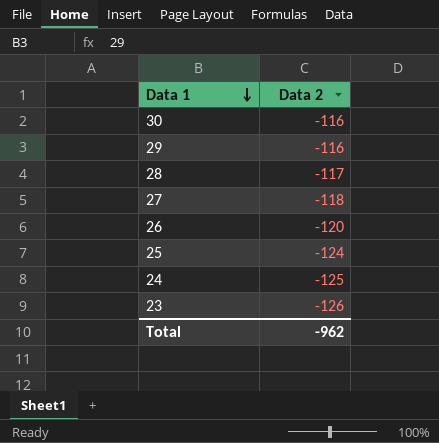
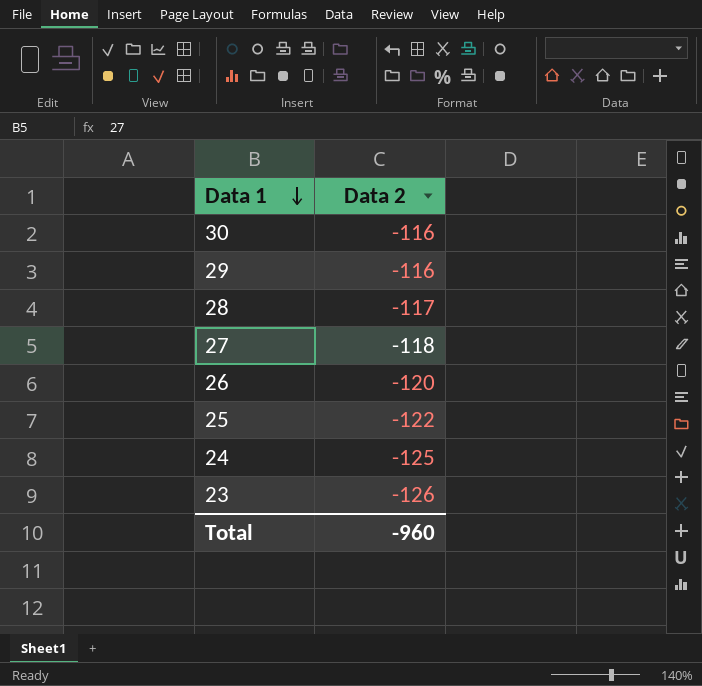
25 | Data 2: -124 -> -122
Total | Data 2: -962 -> -960

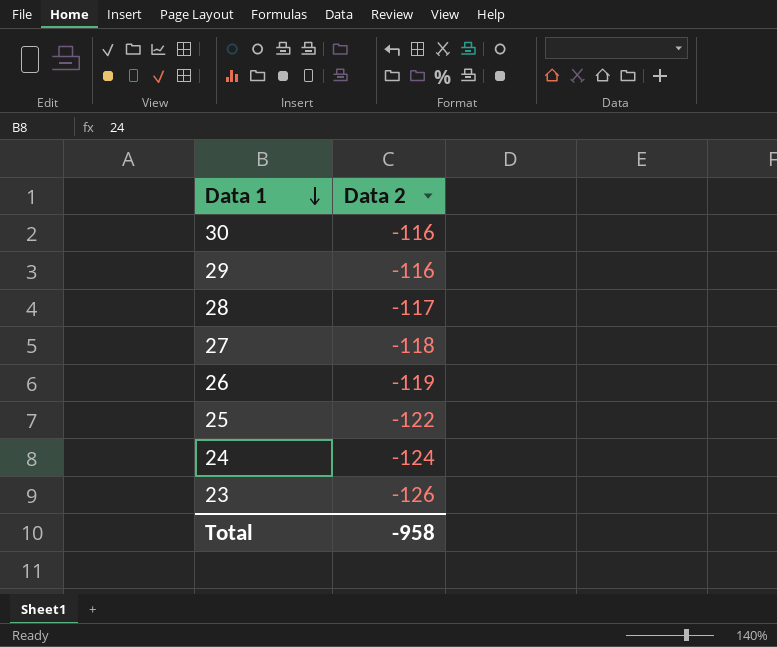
26 | Data 2: -120 -> -119
24 | Data 2: -125 -> -124
Total | Data 2: -960 -> -958

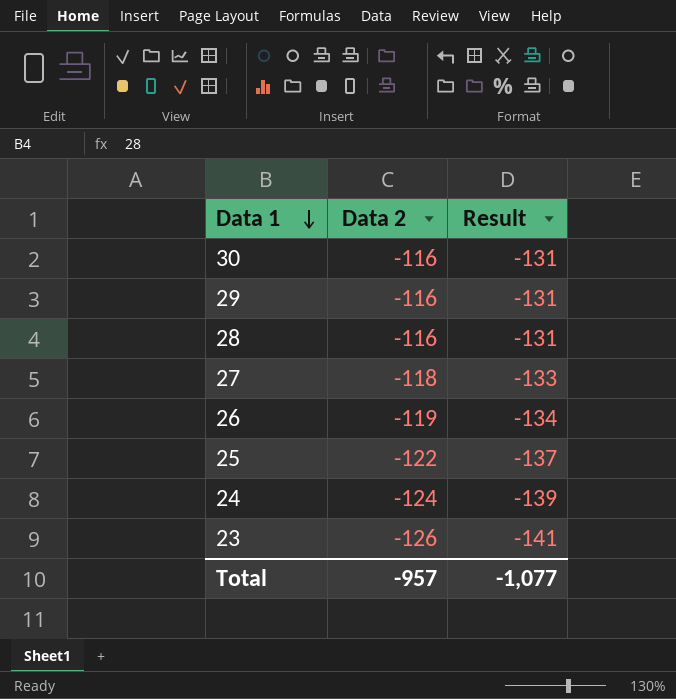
column Result | formula: none -> [Data 2] - 15
28 | Data 2: -117 -> -116
Total | Data 2: -958 -> -957

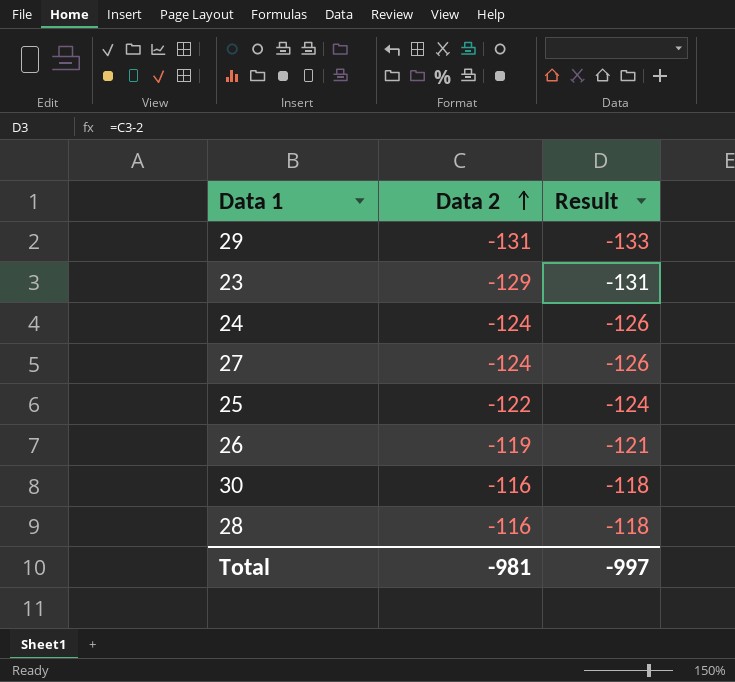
row order: Data 1 descending -> Data 2 ascending
column Result | formula: [Data 2] - 15 -> [Data 2] - 2
29 | Data 2: -116 -> -131
23 | Data 2: -126 -> -129
27 | Data 2: -118 -> -124
Total | Data 2: -957 -> -981
Total | Result: -1,077 -> -997

